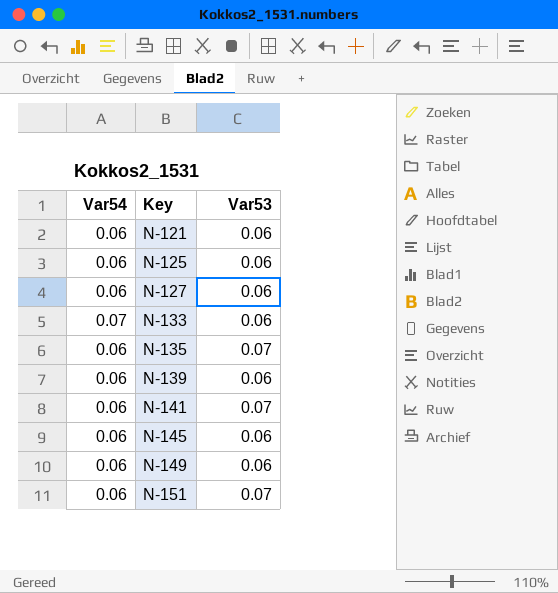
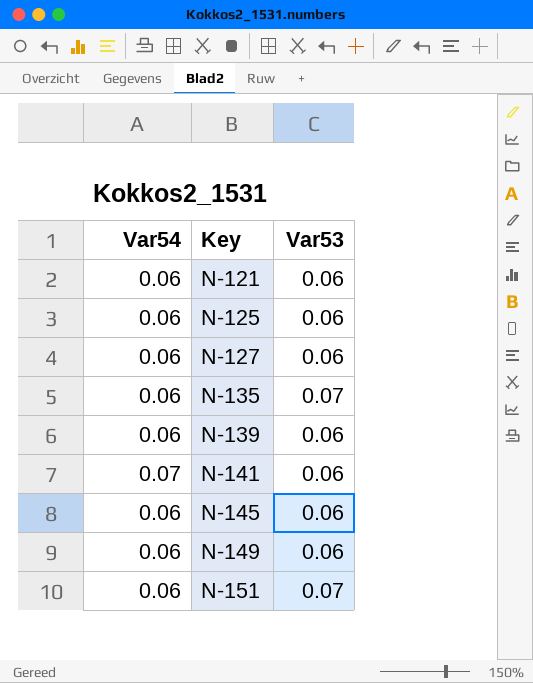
row N-133: 0.07 | 0.06 -> none
N-141 | Var54: 0.06 -> 0.07
N-141 | Var53: 0.07 -> 0.06

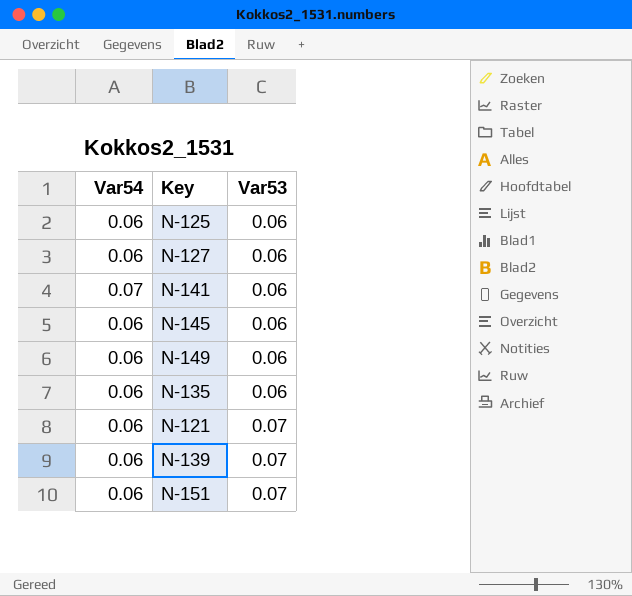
row order: Key ascending -> Var53 ascending
N-135 | Var53: 0.07 -> 0.06
N-121 | Var53: 0.06 -> 0.07
N-139 | Var53: 0.06 -> 0.07

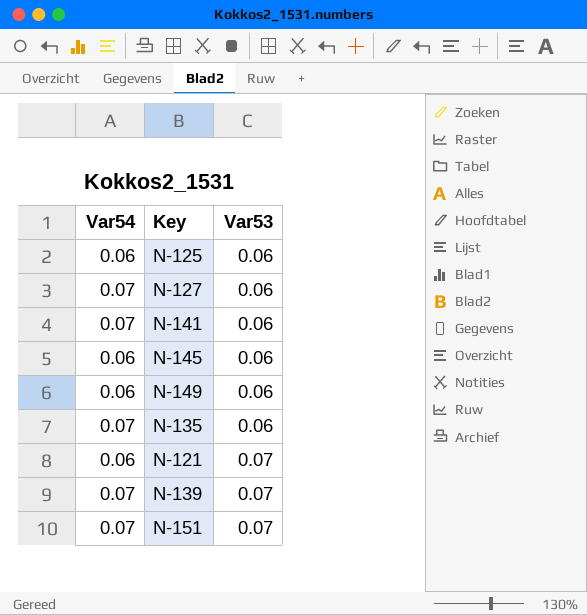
N-127 | Var54: 0.06 -> 0.07
N-135 | Var54: 0.06 -> 0.07
N-139 | Var54: 0.06 -> 0.07
N-151 | Var54: 0.06 -> 0.07

